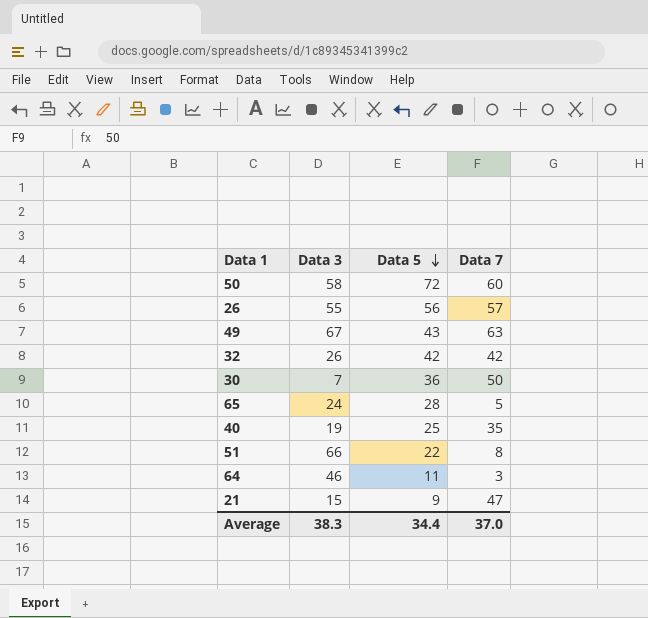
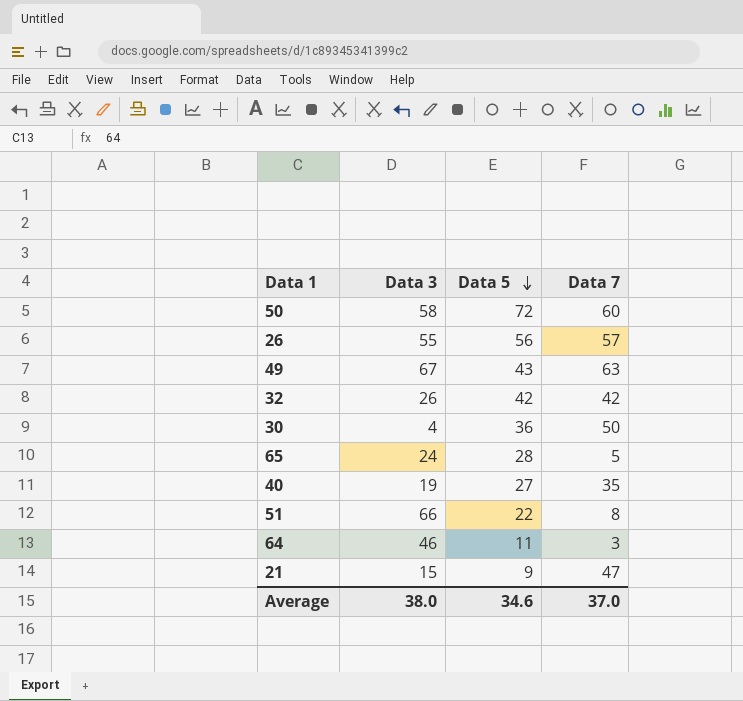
30 | Data 3: 7 -> 4
40 | Data 5: 25 -> 27
Average | Data 3: 38.3 -> 38.0
Average | Data 5: 34.4 -> 34.6

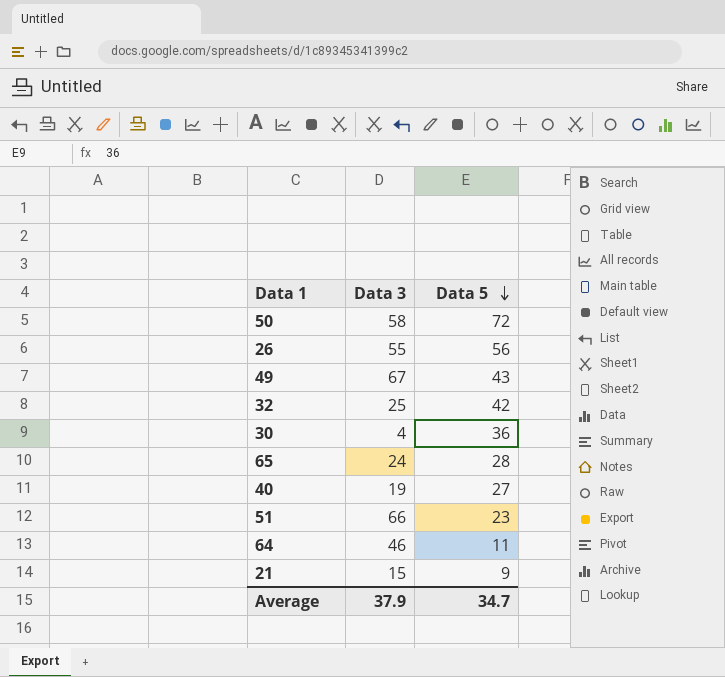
column Data 7 | position: 4 -> none
32 | Data 3: 26 -> 25
51 | Data 5: 22 -> 23
Average | Data 3: 38.0 -> 37.9
Average | Data 5: 34.6 -> 34.7

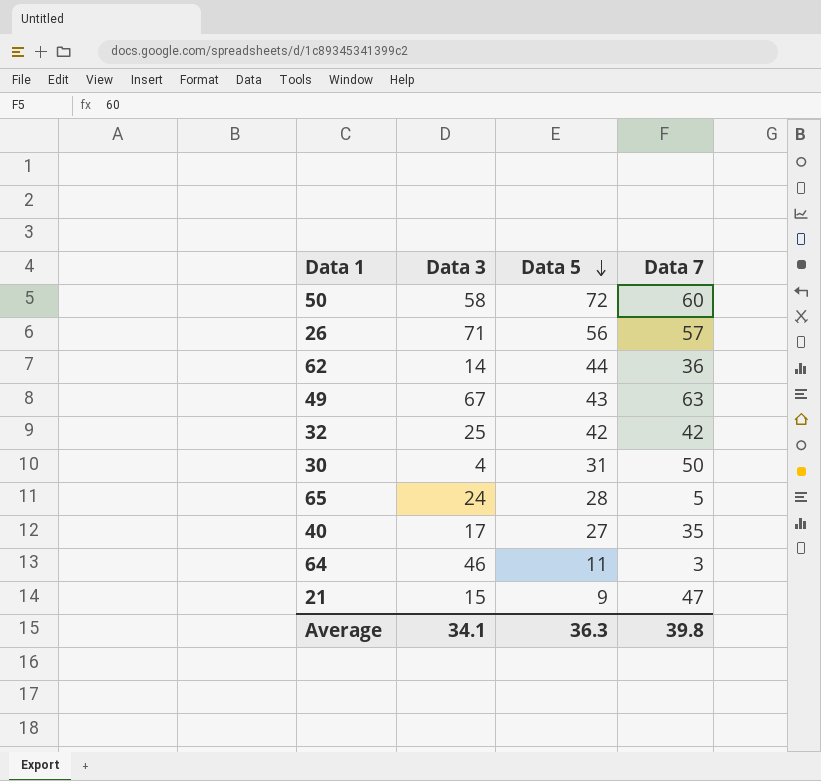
column Data 7 | position: none -> 4
row 51: 66 | 23 -> none
26 | Data 3: 55 -> 71
row 62: none -> 14 | 44 | 36
30 | Data 5: 36 -> 31
40 | Data 3: 19 -> 17
Average | Data 3: 37.9 -> 34.1
Average | Data 5: 34.7 -> 36.3

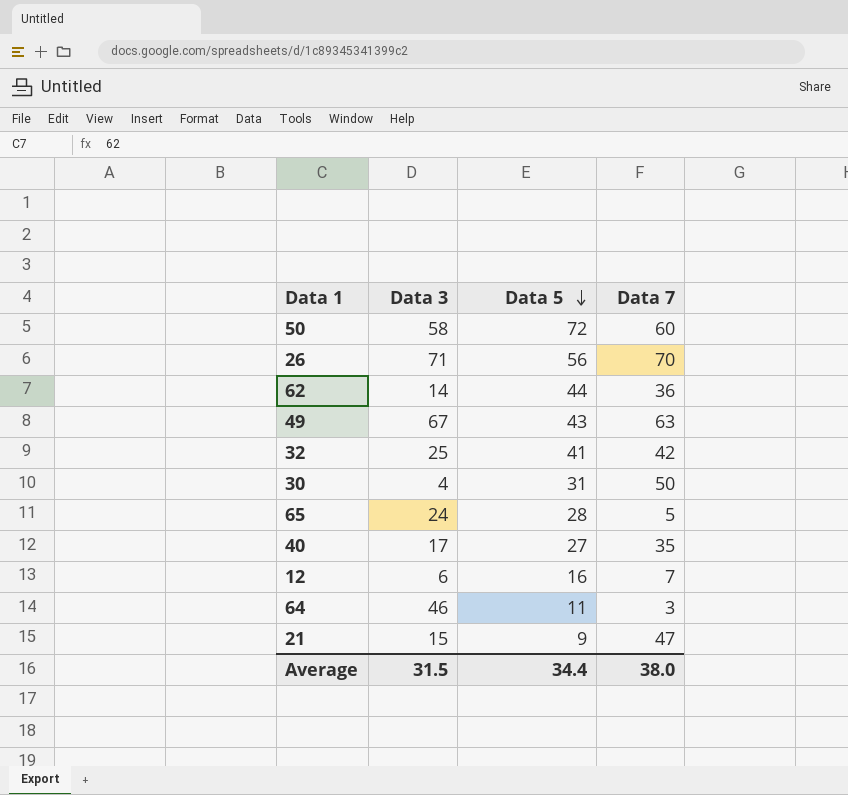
26 | Data 7: 57 -> 70
32 | Data 5: 42 -> 41
row 12: none -> 6 | 16 | 7
Average | Data 3: 34.1 -> 31.5
Average | Data 5: 36.3 -> 34.4
Average | Data 7: 39.8 -> 38.0

